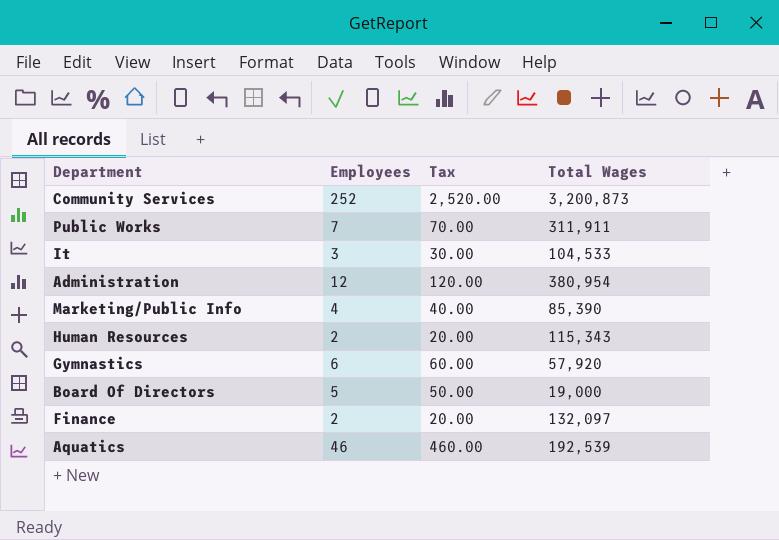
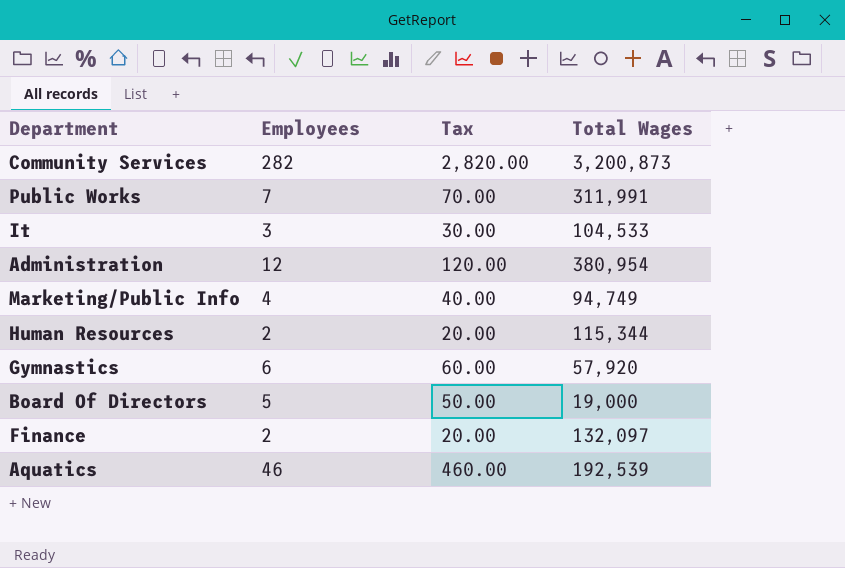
Community Services | Employees: 252 -> 282
Community Services | Tax: 2,520.00 -> 2,820.00
Public Works | Total Wages: 311,911 -> 311,991
Marketing/Public Info | Total Wages: 85,390 -> 94,749
Human Resources | Total Wages: 115,343 -> 115,344

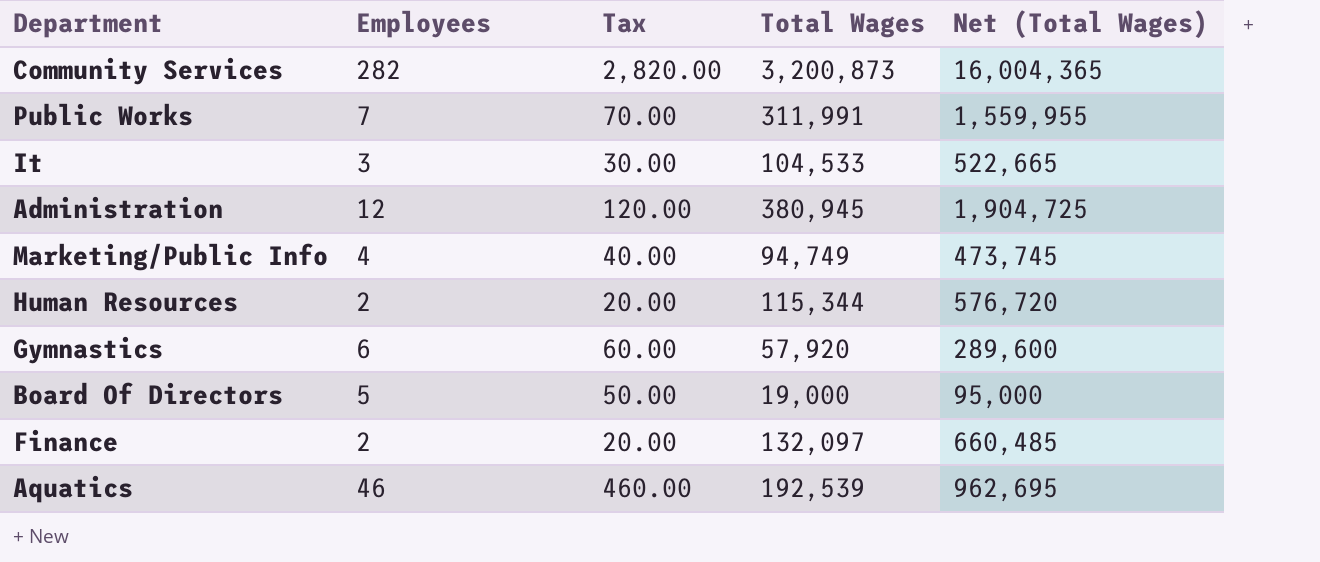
column Net (Total Wages) | formula: none -> [Total Wages] * 5
Administration | Total Wages: 380,954 -> 380,945

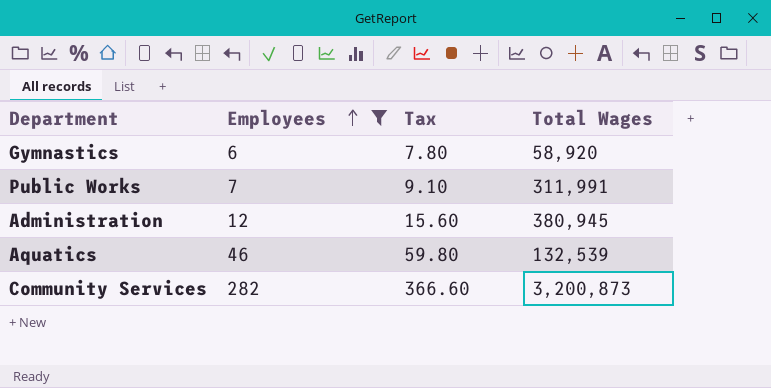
filter: none -> Employees >= 6
row order: none -> Employees ascending
column Net (Total Wages) | formula: [Total Wages] * 5 -> none
column Tax | formula: [Employees] * 10 -> [Employees] * 1.3
Gymnastics | Total Wages: 57,920 -> 58,920
Aquatics | Total Wages: 192,539 -> 132,539

